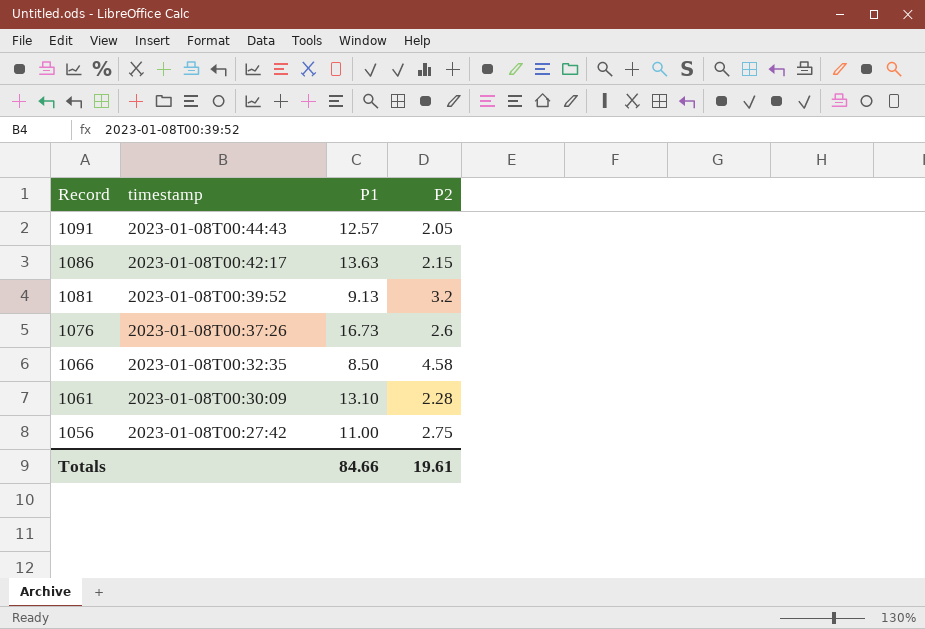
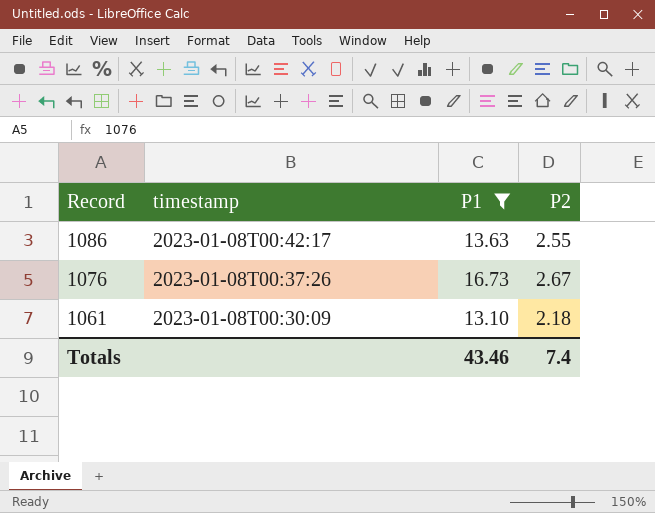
filter: none -> P1 >= 13.10
1086 | P2: 2.15 -> 2.55
1076 | P2: 2.6 -> 2.67
1061 | P2: 2.28 -> 2.18
Totals | P1: 84.66 -> 43.46
Totals | P2: 19.61 -> 7.4

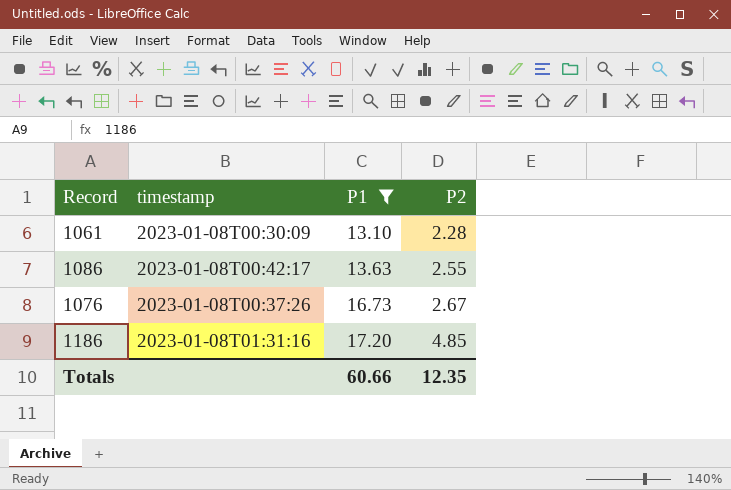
row order: Record descending -> P1 ascending
1061 | P2: 2.18 -> 2.28
row 1186: none -> 2023-01-08T01:31:16 | 17.20 | 4.85
Totals | P1: 43.46 -> 60.66
Totals | P2: 7.4 -> 12.35

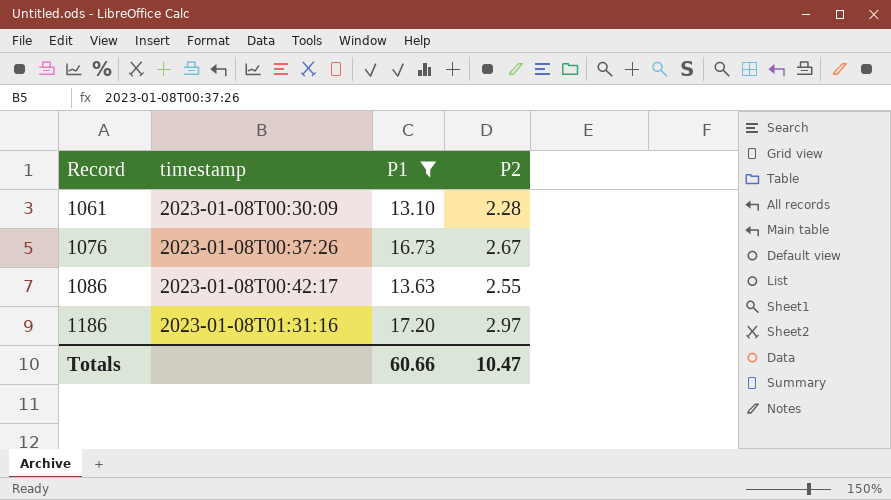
row order: P1 ascending -> Record ascending
1186 | P2: 4.85 -> 2.97
Totals | P2: 12.35 -> 10.47

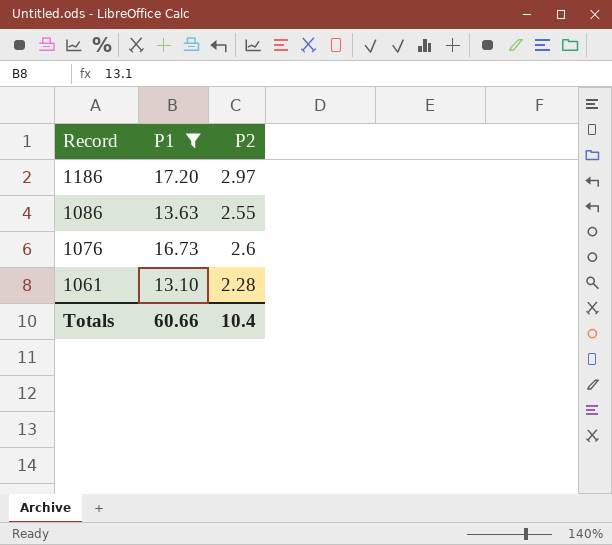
row order: Record ascending -> Record descending
column timestamp | position: 2 -> none
1076 | P2: 2.67 -> 2.6
Totals | P2: 10.47 -> 10.4

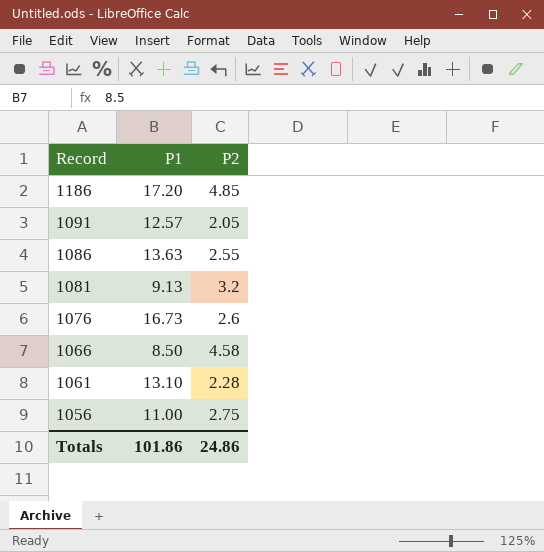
filter: P1 >= 13.10 -> none
1186 | P2: 2.97 -> 4.85
Totals | P1: 60.66 -> 101.86
Totals | P2: 10.4 -> 24.86

